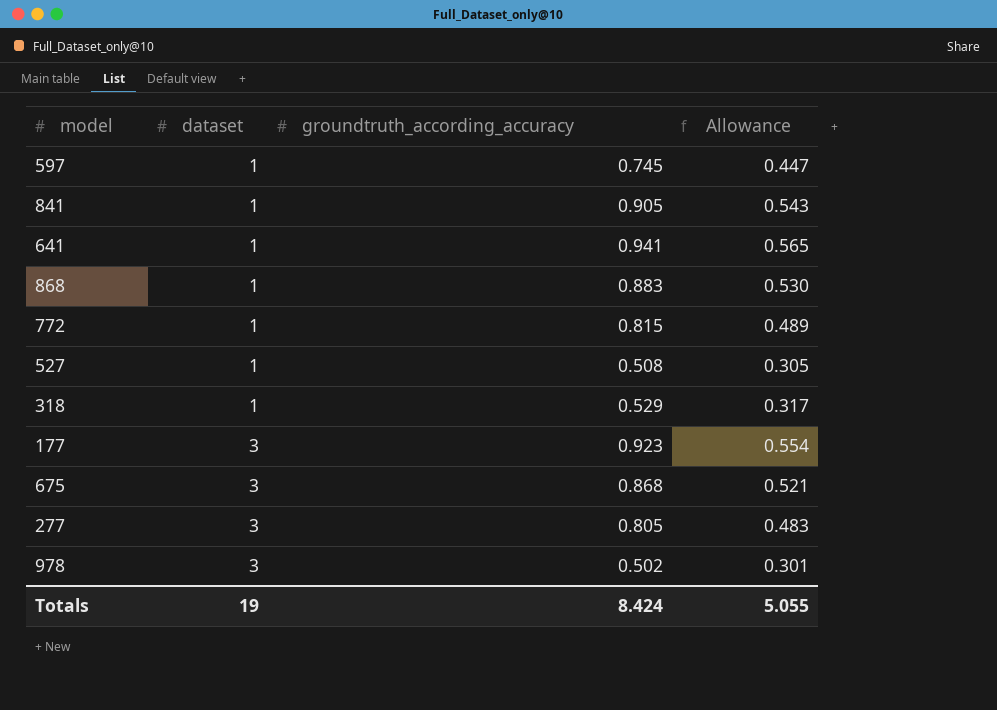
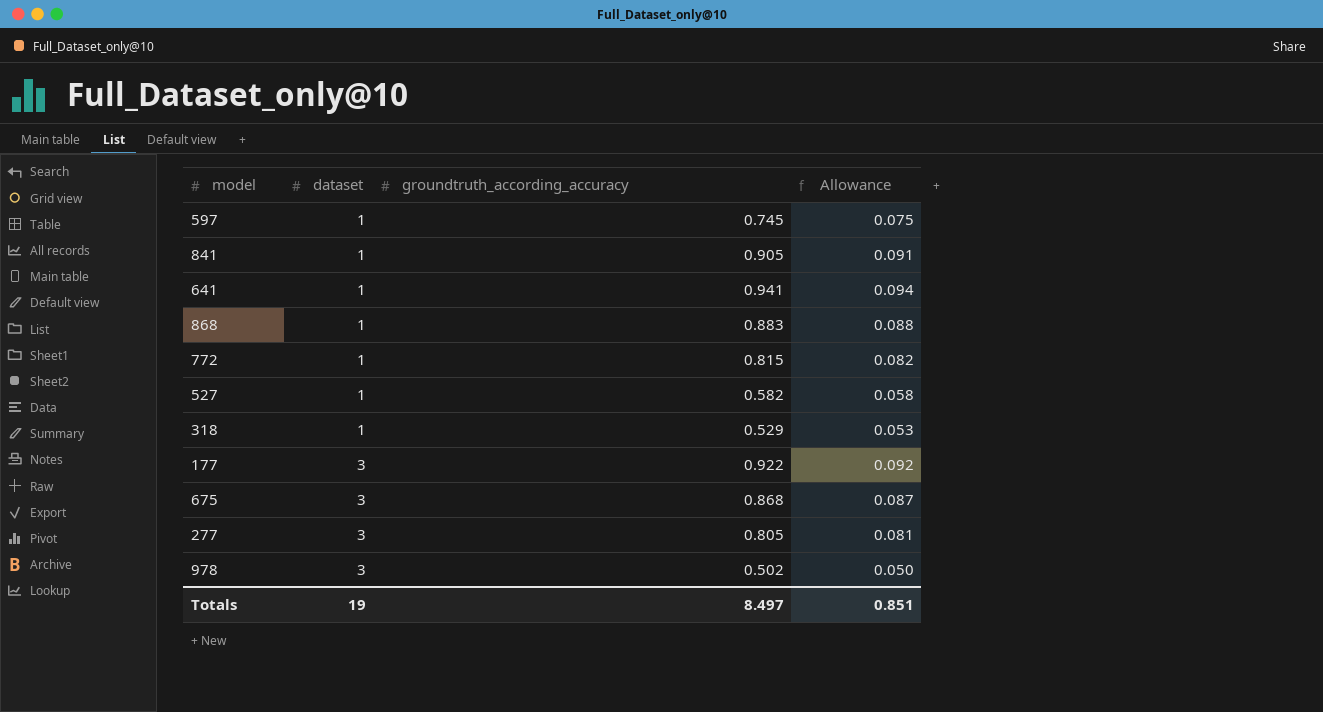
column Allowance | formula: [groundtruth_according_accuracy] * 0.6 -> [groundtruth_according_accuracy] * 0.1
527 | groundtruth_according_accuracy: 0.508 -> 0.582
177 | groundtruth_according_accuracy: 0.923 -> 0.922
Totals | groundtruth_according_accuracy: 8.424 -> 8.497
Totals | Allowance: 5.055 -> 0.851

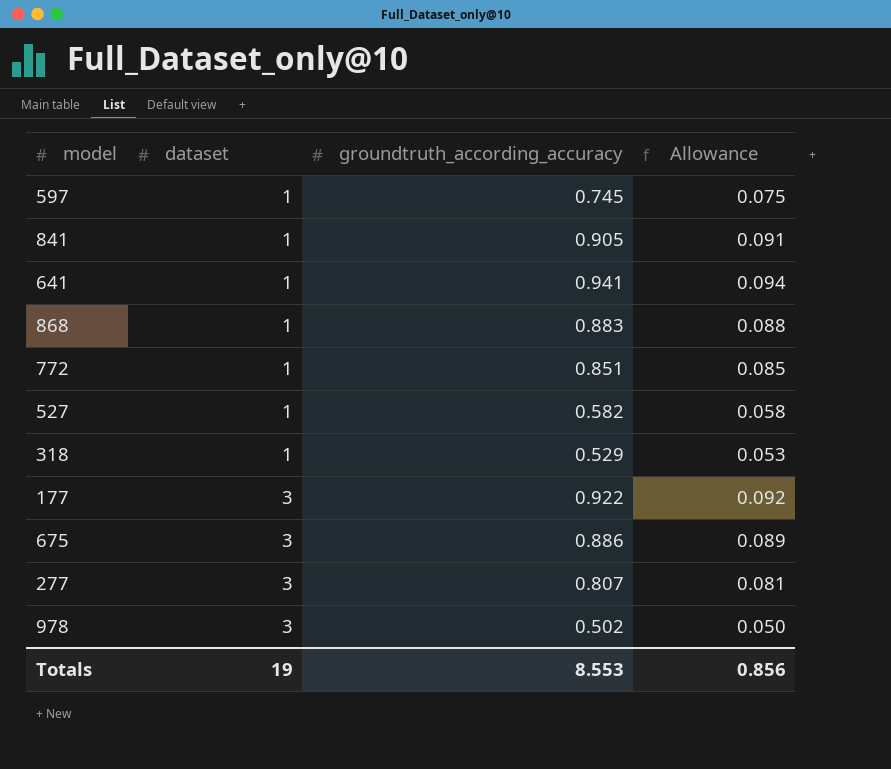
772 | groundtruth_according_accuracy: 0.815 -> 0.851
772 | Allowance: 0.082 -> 0.085
675 | groundtruth_according_accuracy: 0.868 -> 0.886
675 | Allowance: 0.087 -> 0.089
277 | groundtruth_according_accuracy: 0.805 -> 0.807
Totals | groundtruth_according_accuracy: 8.497 -> 8.553
Totals | Allowance: 0.851 -> 0.856

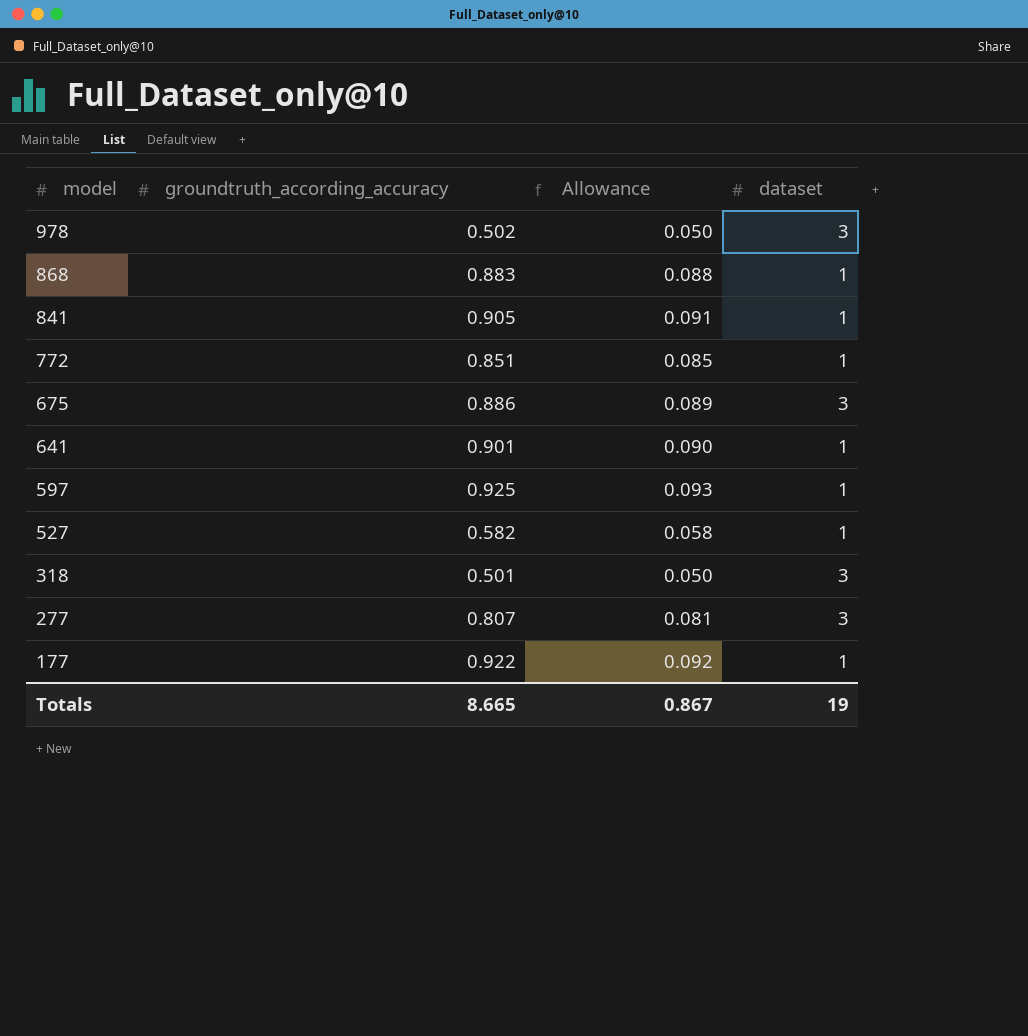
row order: dataset ascending -> model descending
column dataset | position: 2 -> 4
641 | groundtruth_according_accuracy: 0.941 -> 0.901
641 | Allowance: 0.094 -> 0.090
597 | groundtruth_according_accuracy: 0.745 -> 0.925
597 | Allowance: 0.075 -> 0.093
318 | groundtruth_according_accuracy: 0.529 -> 0.501
318 | Allowance: 0.053 -> 0.050
318 | dataset: 1 -> 3
177 | dataset: 3 -> 1
Totals | groundtruth_according_accuracy: 8.553 -> 8.665
Totals | Allowance: 0.856 -> 0.867

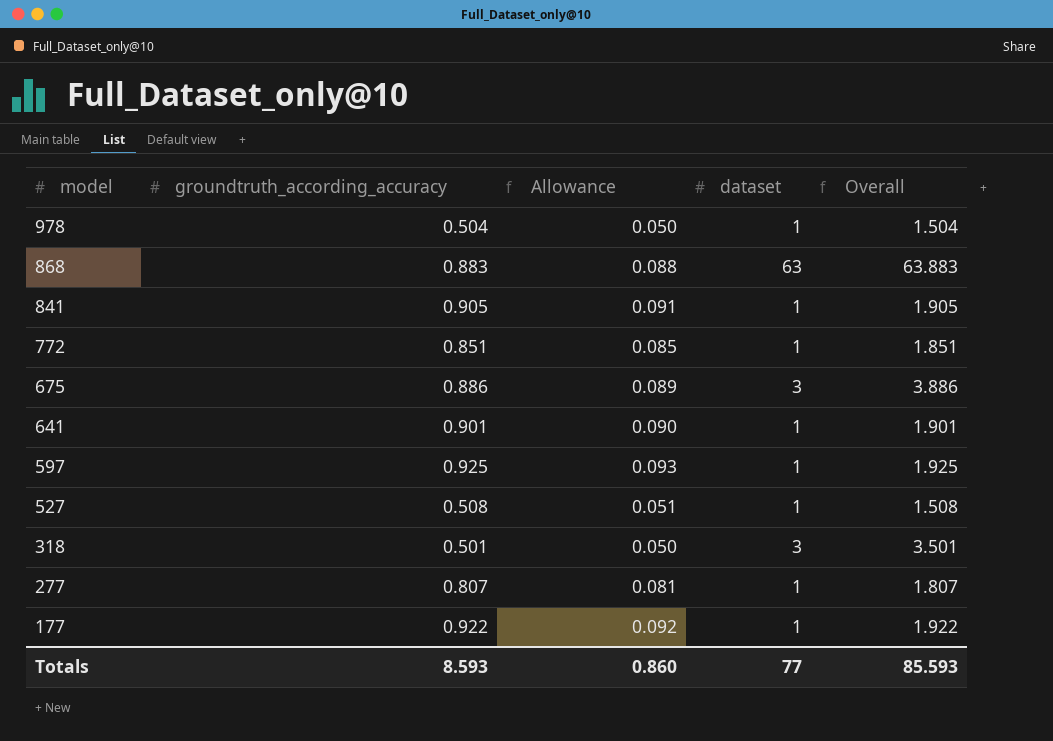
column Overall | formula: none -> [groundtruth_according_accuracy] + [dataset]
978 | groundtruth_according_accuracy: 0.502 -> 0.504
978 | dataset: 3 -> 1
868 | dataset: 1 -> 63
527 | groundtruth_according_accuracy: 0.582 -> 0.508
527 | Allowance: 0.058 -> 0.051
277 | dataset: 3 -> 1
Totals | groundtruth_according_accuracy: 8.665 -> 8.593
Totals | Allowance: 0.867 -> 0.860
Totals | dataset: 19 -> 77

